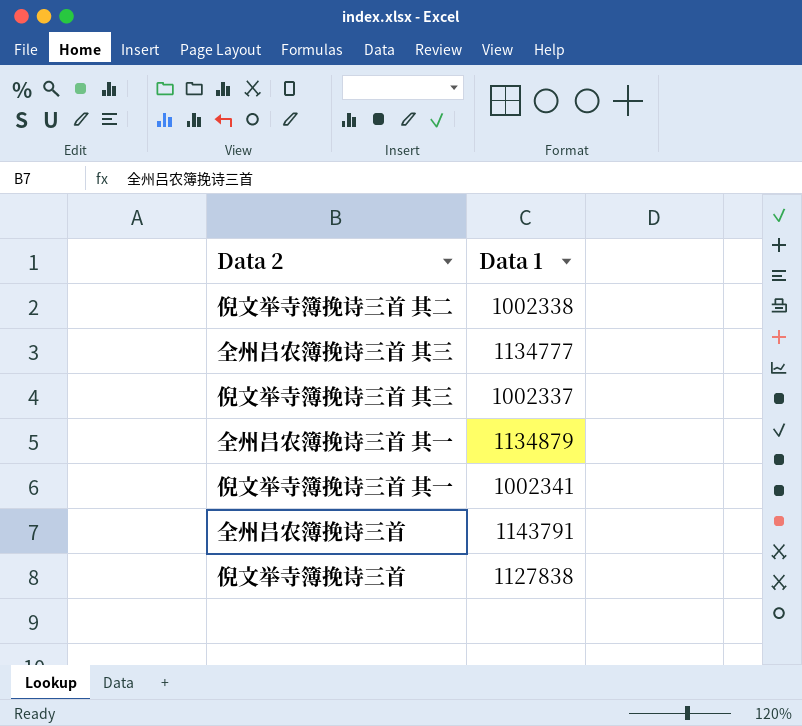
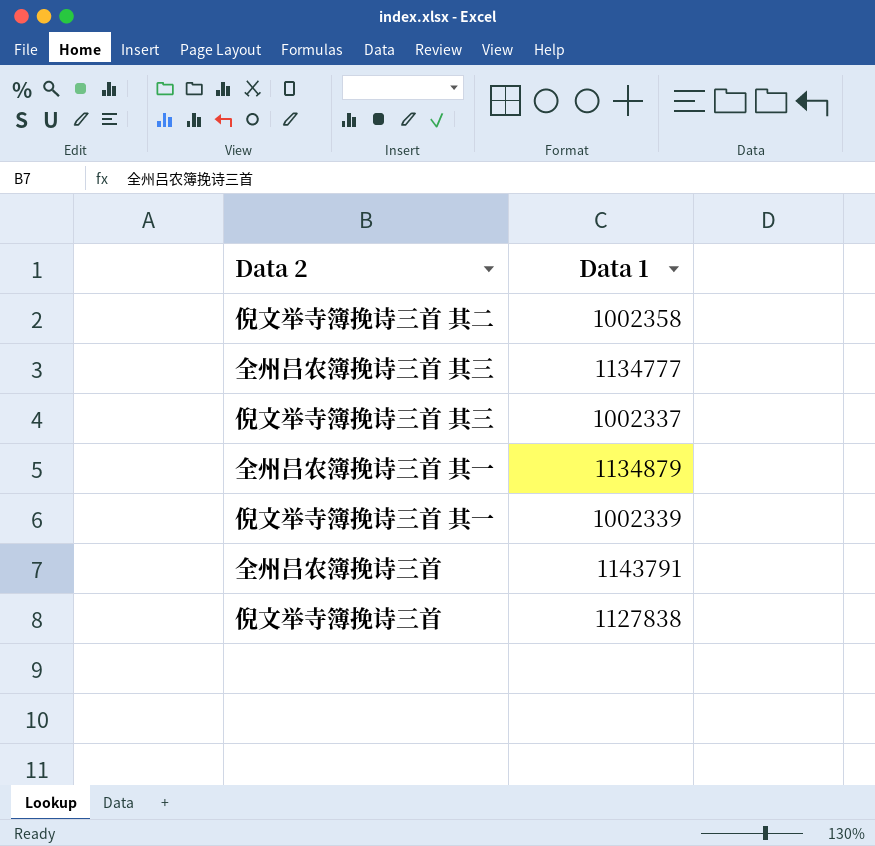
倪文举寺簿挽诗三首 其二 | Data 1: 1002338 -> 1002358
倪文举寺簿挽诗三首 其一 | Data 1: 1002341 -> 1002339

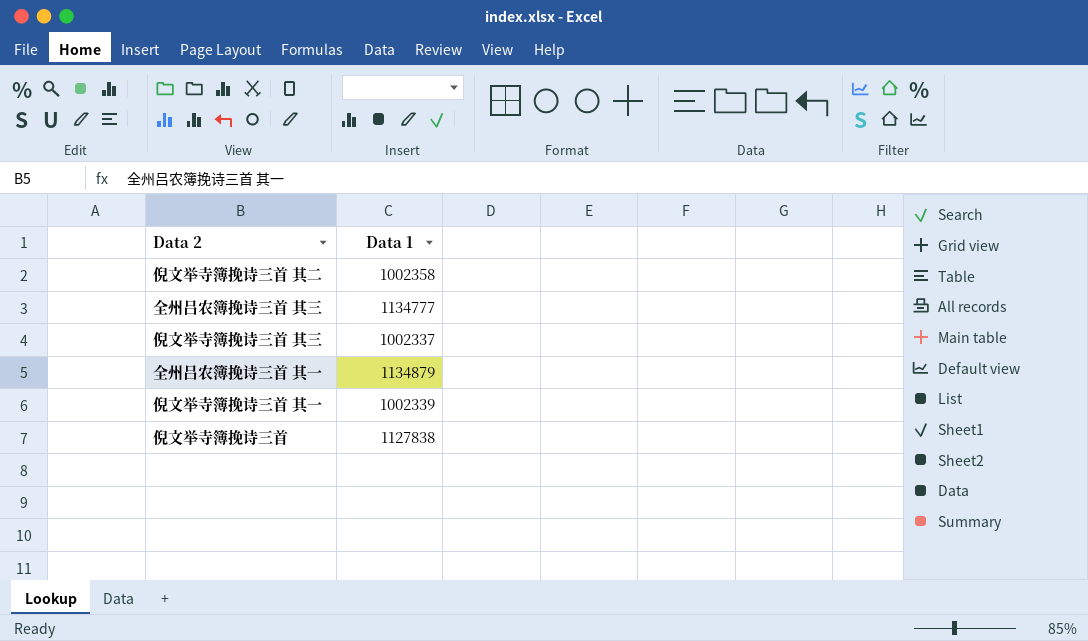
row 全州吕农簿挽诗三首: 1143791 -> none

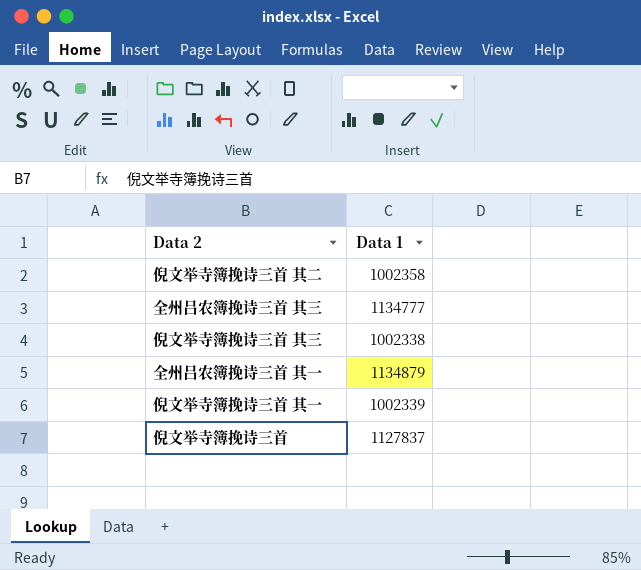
倪文举寺簿挽诗三首 其三 | Data 1: 1002337 -> 1002338
倪文举寺簿挽诗三首 | Data 1: 1127838 -> 1127837

